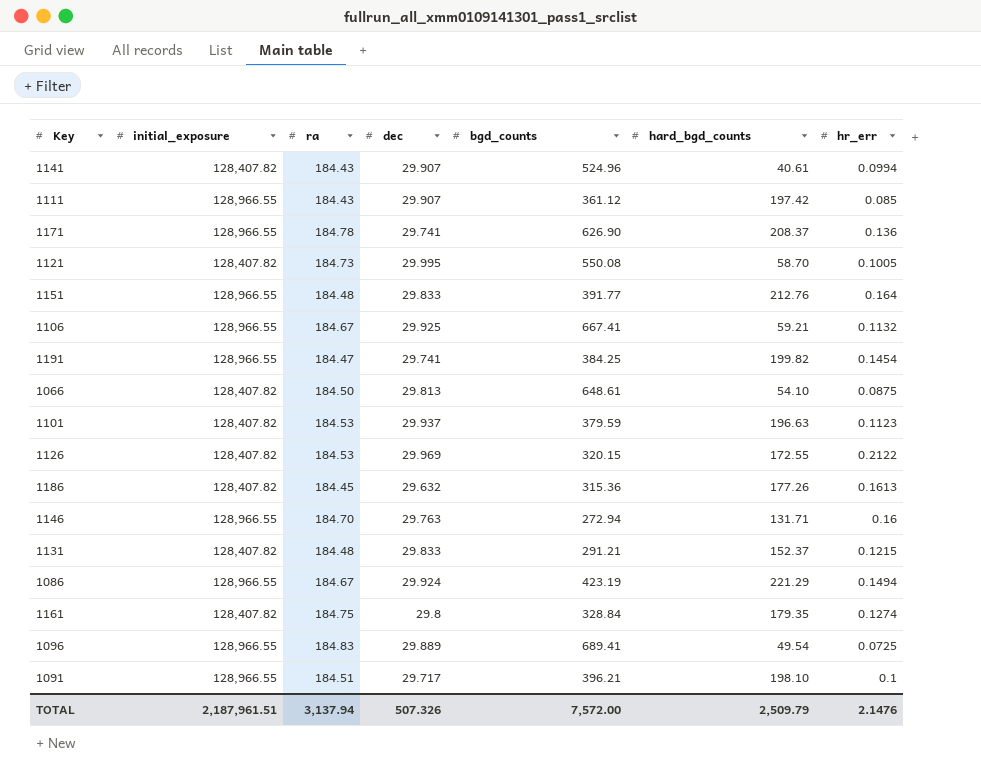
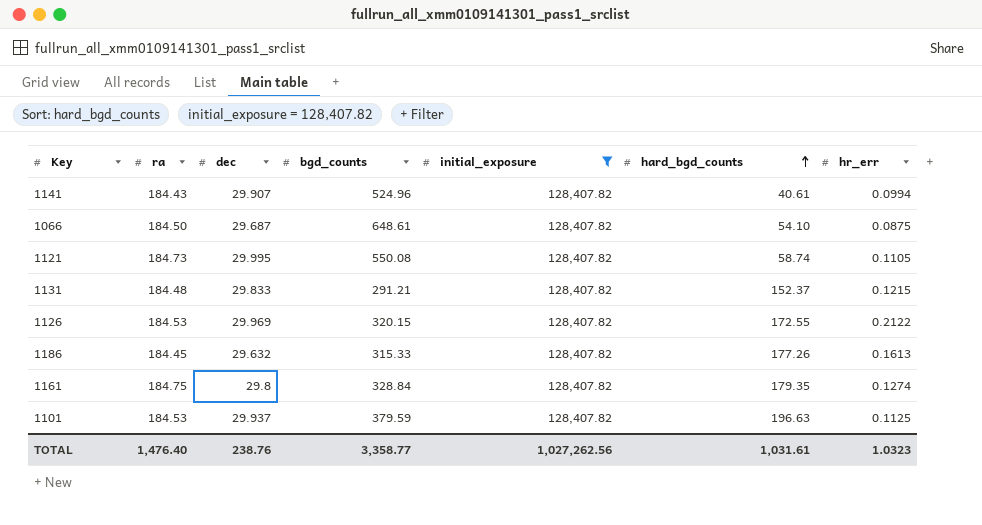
filter: none -> initial_exposure = 128,407.82
row order: none -> hard_bgd_counts ascending
column initial_exposure | position: 2 -> 5
1066 | dec: 29.813 -> 29.687
1121 | hard_bgd_counts: 58.70 -> 58.74
1121 | hr_err: 0.1005 -> 0.1105
1186 | bgd_counts: 315.36 -> 315.33
1101 | hr_err: 0.1123 -> 0.1125
TOTAL | ra: 3,137.94 -> 1,476.40
TOTAL | dec: 507.326 -> 238.76
TOTAL | bgd_counts: 7,572.00 -> 3,358.77
TOTAL | initial_exposure: 2,187,961.51 -> 1,027,262.56
TOTAL | hard_bgd_counts: 2,509.79 -> 1,031.61
TOTAL | hr_err: 2.1476 -> 1.0323

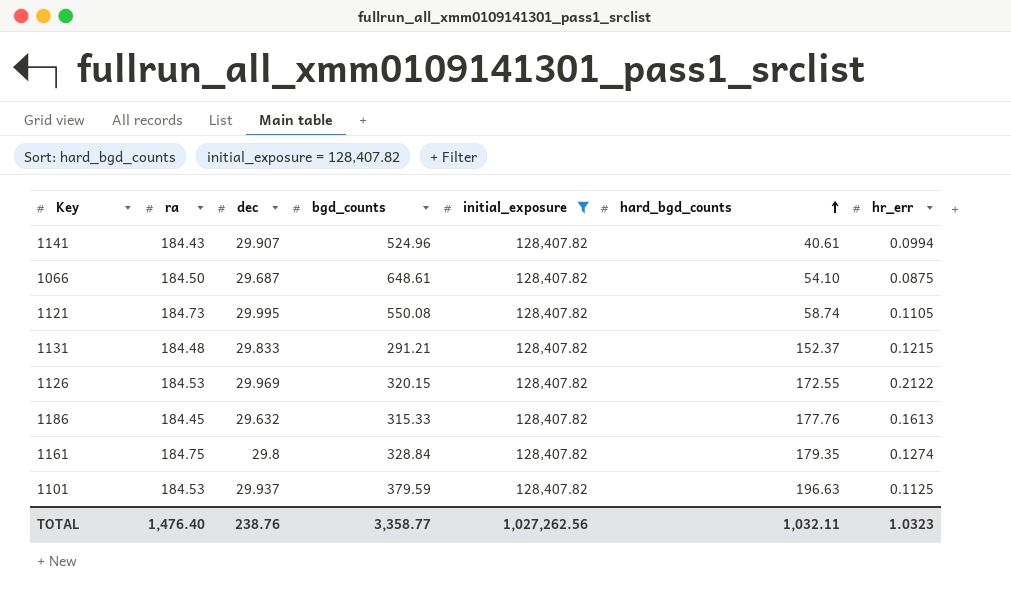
1186 | hard_bgd_counts: 177.26 -> 177.76
TOTAL | hard_bgd_counts: 1,031.61 -> 1,032.11

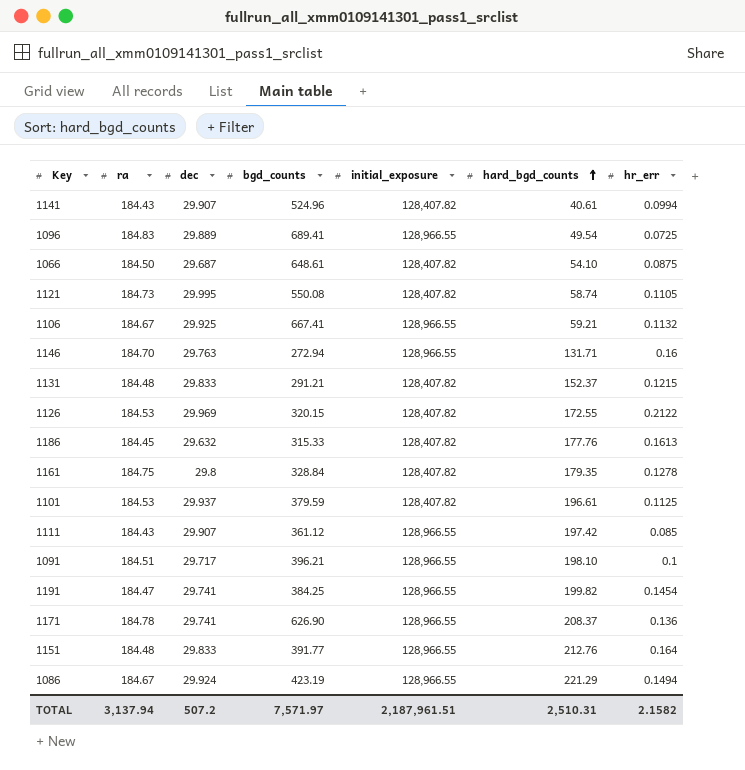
filter: initial_exposure = 128,407.82 -> none
1161 | hr_err: 0.1274 -> 0.1278
1101 | hard_bgd_counts: 196.63 -> 196.61
TOTAL | ra: 1,476.40 -> 3,137.94
TOTAL | dec: 238.76 -> 507.2
TOTAL | bgd_counts: 3,358.77 -> 7,571.97
TOTAL | initial_exposure: 1,027,262.56 -> 2,187,961.51
TOTAL | hard_bgd_counts: 1,032.11 -> 2,510.31
TOTAL | hr_err: 1.0323 -> 2.1582

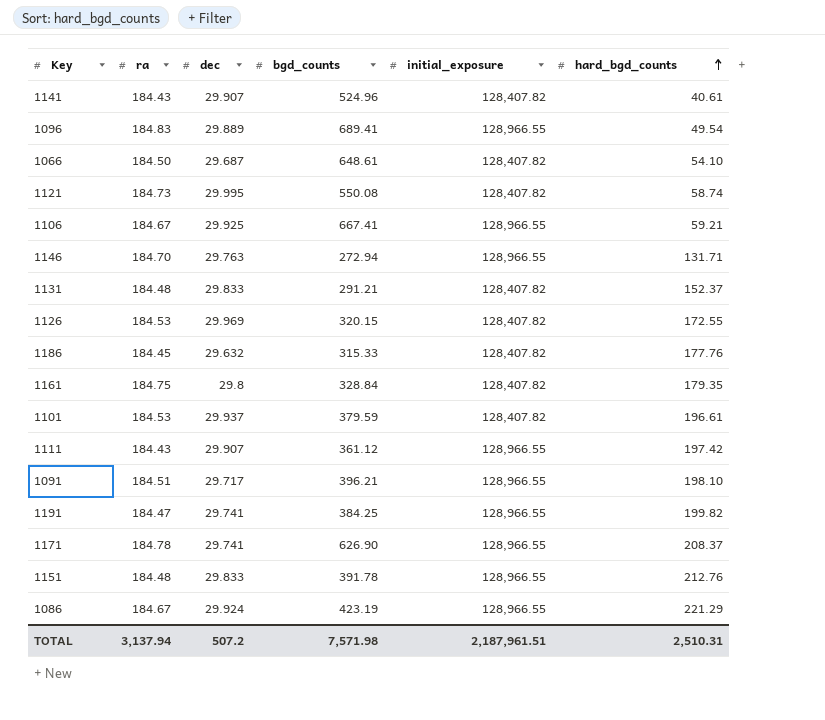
column hr_err | position: 7 -> none
1151 | bgd_counts: 391.77 -> 391.78
TOTAL | bgd_counts: 7,571.97 -> 7,571.98

